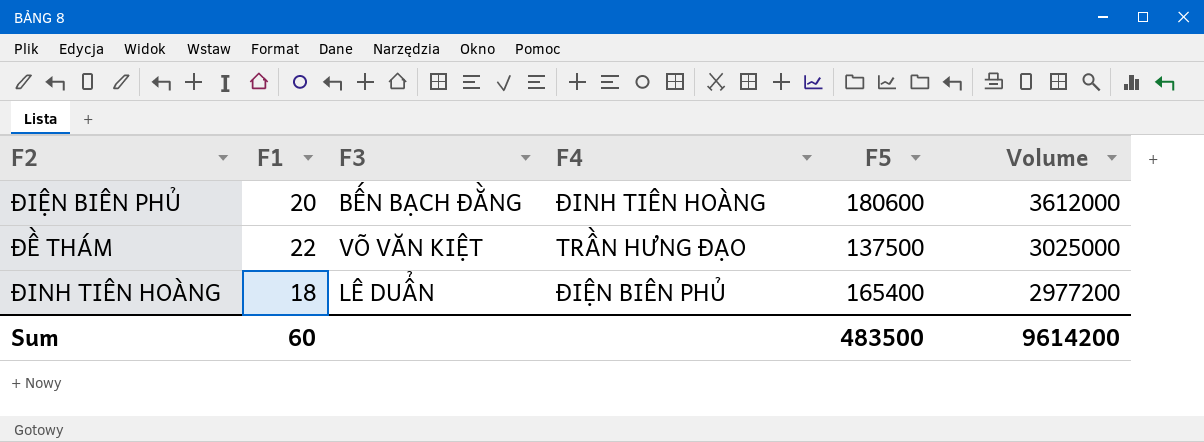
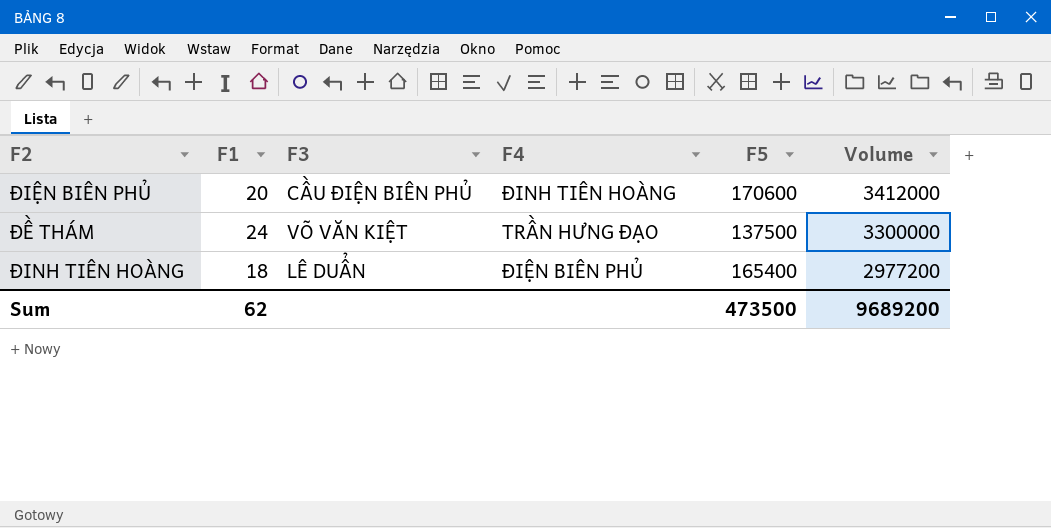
ĐIỆN BIÊN PHỦ | F3: BẾN BẠCH ĐẰNG -> CẦU ĐIỆN BIÊN PHỦ
ĐIỆN BIÊN PHỦ | F5: 180600 -> 170600
ĐIỆN BIÊN PHỦ | Volume: 3612000 -> 3412000
ĐỀ THÁM | F1: 22 -> 24
ĐỀ THÁM | Volume: 3025000 -> 3300000
Sum | F1: 60 -> 62
Sum | F5: 483500 -> 473500
Sum | Volume: 9614200 -> 9689200

